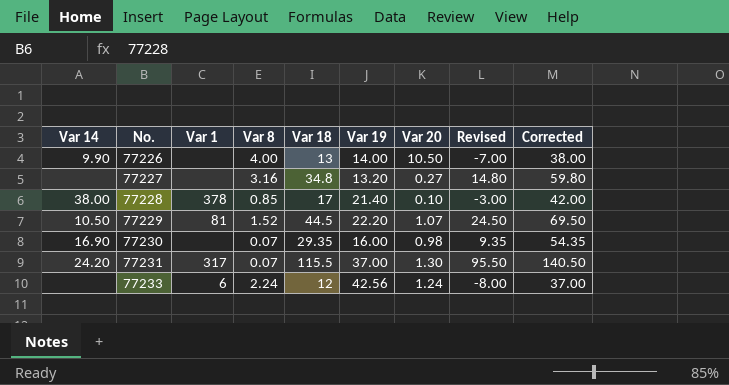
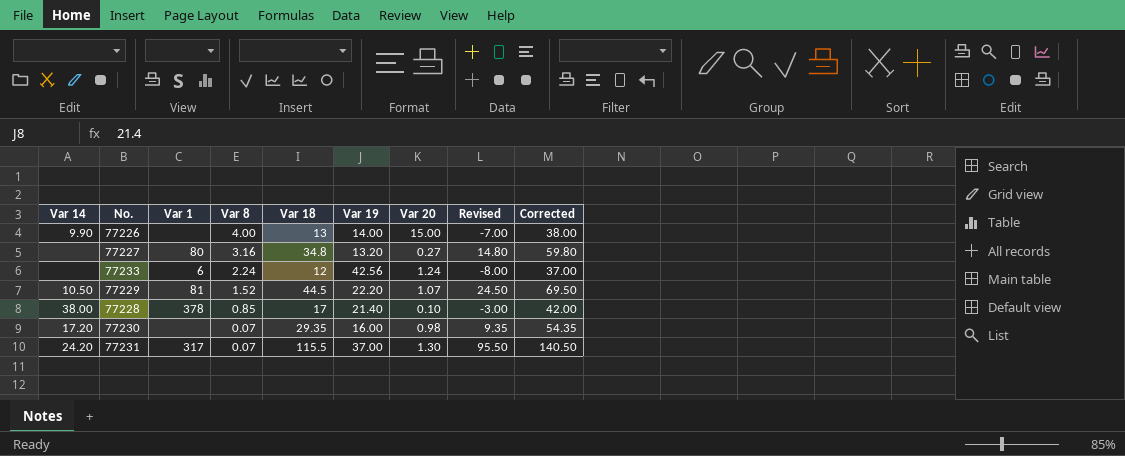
row order: No. ascending -> Var 8 descending
77226 | Var 20: 10.50 -> 15.00
77227 | Var 1: none -> 80
77230 | Var 14: 16.90 -> 17.20

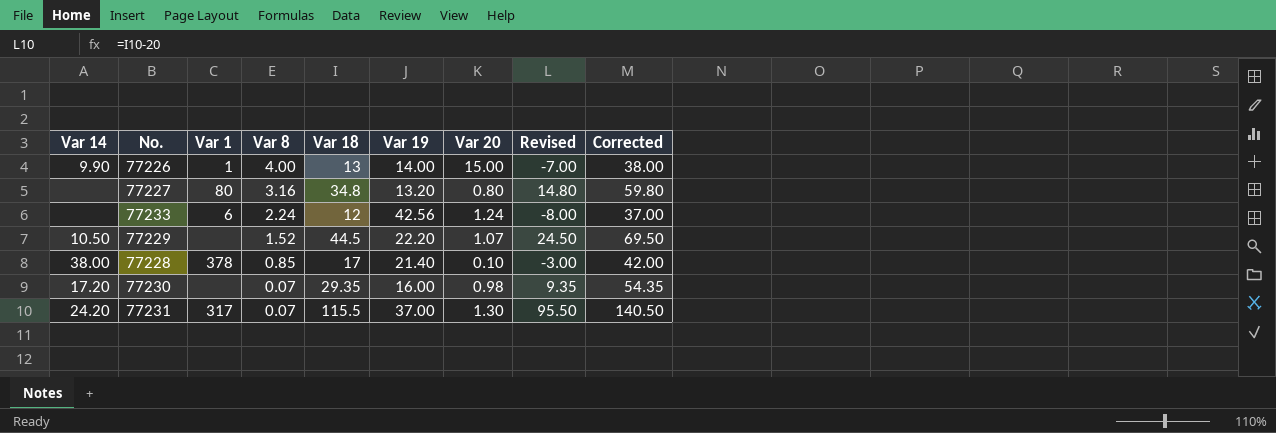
77226 | Var 1: none -> 1
77227 | Var 20: 0.27 -> 0.80
77229 | Var 1: 81 -> none

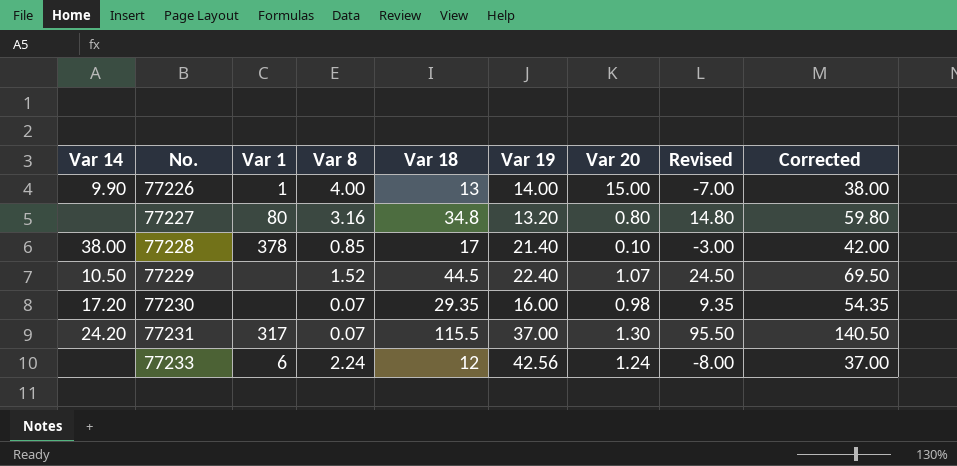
row order: Var 8 descending -> No. ascending
77229 | Var 19: 22.20 -> 22.40

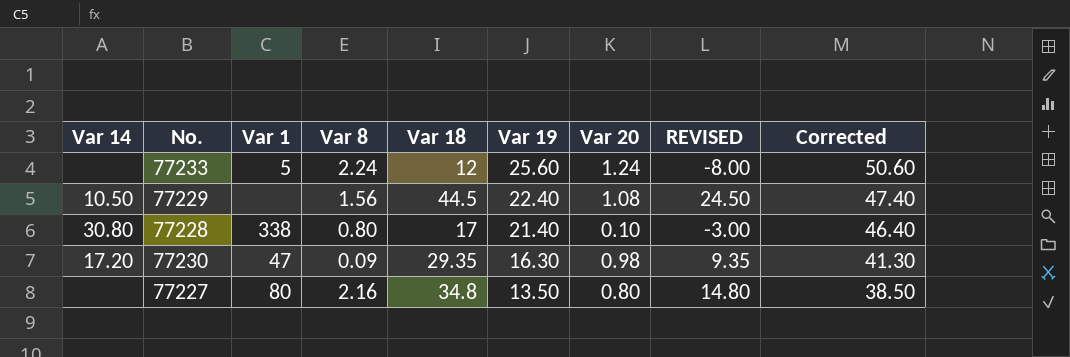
row order: No. ascending -> Var 19 descending
column name: Revised -> REVISED
column Corrected | formula: [Var 18] + 25 -> [Var 19] + 25
row 77226: 9.90 | 1 | 4.00 | 13 | 14.00 | 15.00 | -7.00 | 38.00 -> none
row 77231: 24.20 | 317 | 0.07 | 115.5 | 37.00 | 1.30 | 95.50 | 140.50 -> none
77233 | Var 1: 6 -> 5
77233 | Var 19: 42.56 -> 25.60
77229 | Var 8: 1.52 -> 1.56
77229 | Var 20: 1.07 -> 1.08
77228 | Var 14: 38.00 -> 30.80
77228 | Var 1: 378 -> 338
77228 | Var 8: 0.85 -> 0.80
77230 | Var 1: none -> 47
77230 | Var 8: 0.07 -> 0.09
77230 | Var 19: 16.00 -> 16.30
77227 | Var 8: 3.16 -> 2.16
77227 | Var 19: 13.20 -> 13.50

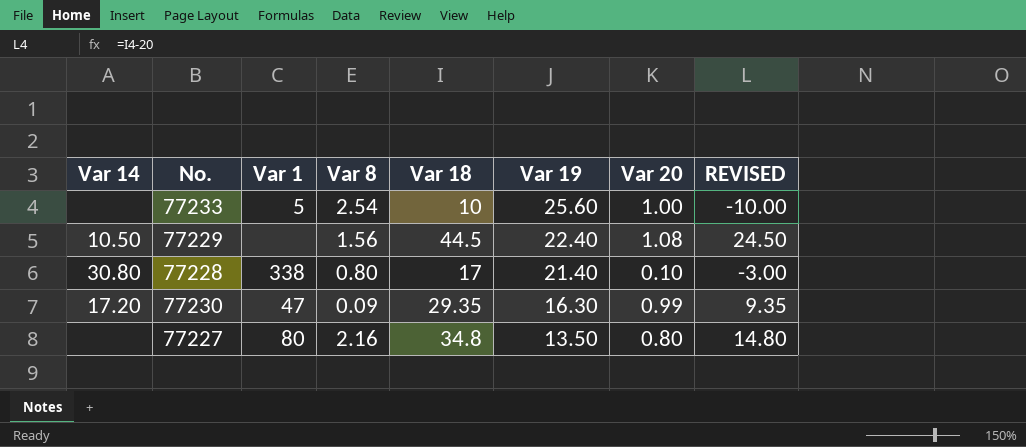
column Corrected | formula: [Var 19] + 25 -> none
77233 | Var 8: 2.24 -> 2.54
77233 | Var 18: 12 -> 10
77233 | Var 20: 1.24 -> 1.00
77233 | REVISED: -8.00 -> -10.00
77230 | Var 20: 0.98 -> 0.99

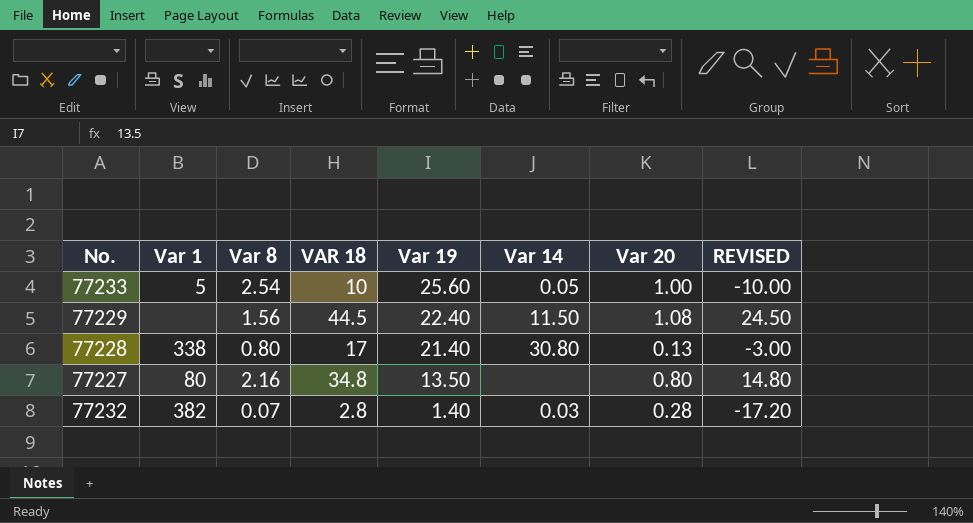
column name: Var 18 -> VAR 18
column Var 14 | position: 1 -> 6
row 77230: 17.20 | 47 | 0.09 | 29.35 | 16.30 | 0.99 | 9.35 -> none
77233 | Var 14: none -> 0.05
77229 | Var 14: 10.50 -> 11.50
77228 | Var 20: 0.10 -> 0.13
row 77232: none -> 382 | 0.07 | 2.8 | 1.40 | 0.03 | 0.28 | -17.20

